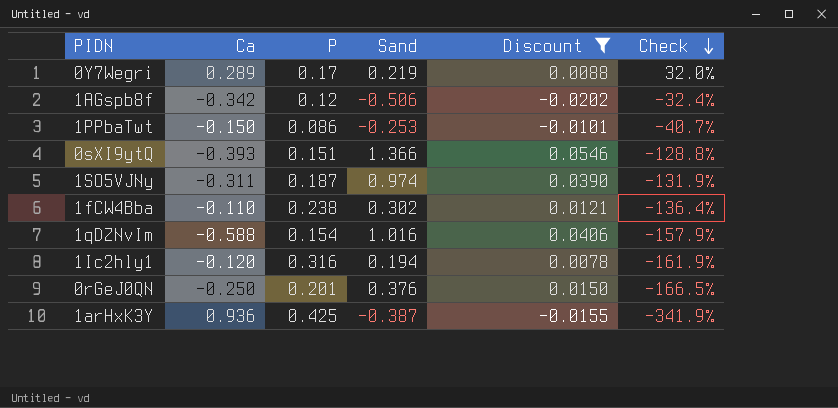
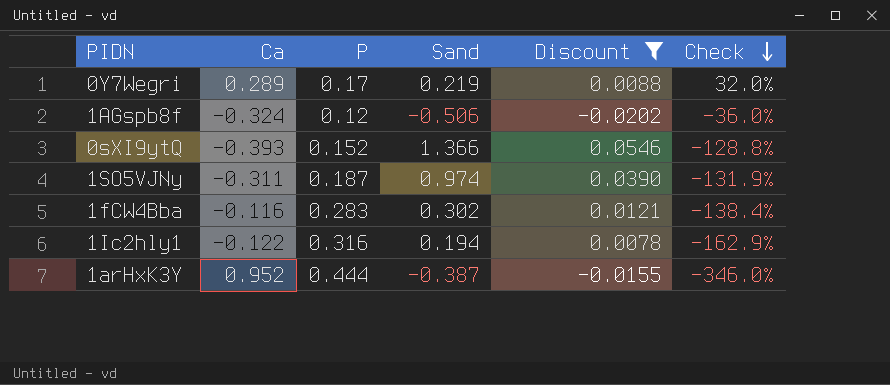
row 1PPbaTwt: -0.150 | 0.086 | -0.253 | -0.0101 | -40.7% -> none
row 1qDZNvIm: -0.588 | 0.154 | 1.016 | 0.0406 | -157.9% -> none
row 0rGeJ0QN: -0.250 | 0.201 | 0.376 | 0.0150 | -166.5% -> none
1AGspb8f | Ca: -0.342 -> -0.324
1AGspb8f | Check: -32.4% -> -36.0%
0sXI9ytQ | P: 0.151 -> 0.152
1fCW4Bba | Ca: -0.110 -> -0.116
1fCW4Bba | P: 0.238 -> 0.283
1fCW4Bba | Check: -136.4% -> -138.4%
1Ic2hly1 | Ca: -0.120 -> -0.122
1Ic2hly1 | Check: -161.9% -> -162.9%
1arHxK3Y | Ca: 0.936 -> 0.952
1arHxK3Y | P: 0.425 -> 0.444
1arHxK3Y | Check: -341.9% -> -346.0%

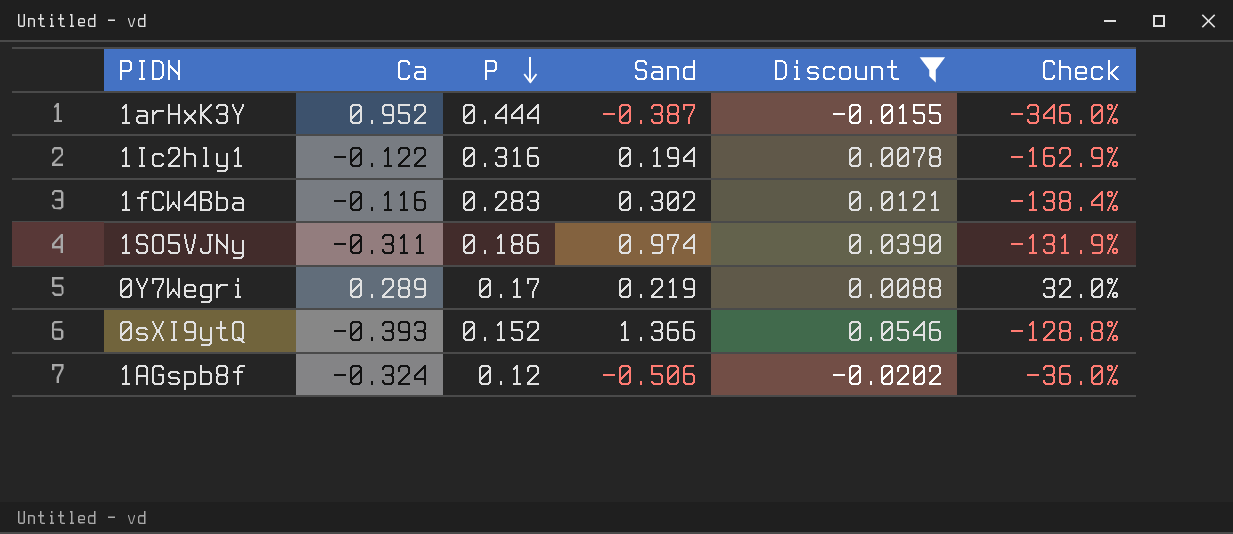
row order: Check descending -> P descending
1SO5VJNy | P: 0.187 -> 0.186

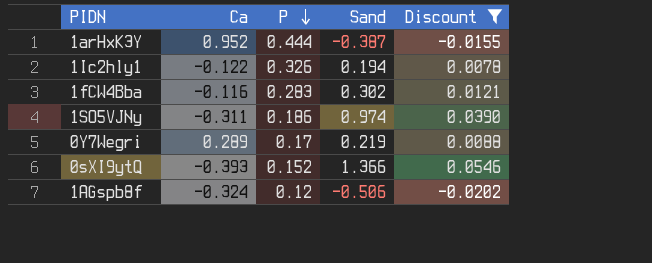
column Check | formula: ([Ca] - [Sand]) / [Sand] -> none
1Ic2hly1 | P: 0.316 -> 0.326

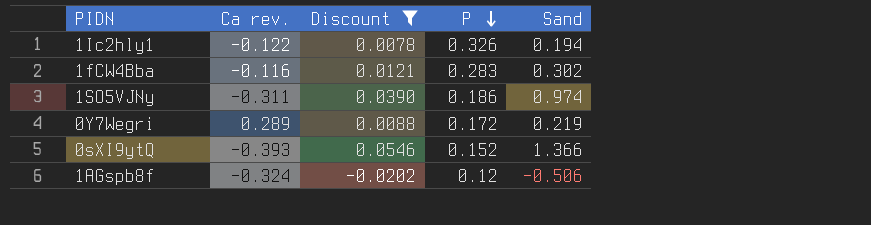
column name: Ca -> Ca rev.
column Discount | position: 5 -> 3
row 1arHxK3Y: 0.952 | 0.444 | -0.387 | -0.0155 -> none
0Y7Wegri | P: 0.17 -> 0.172

